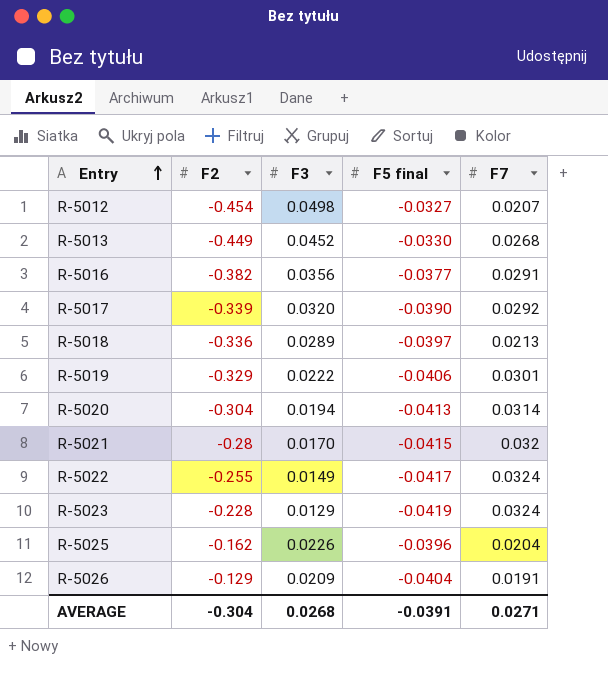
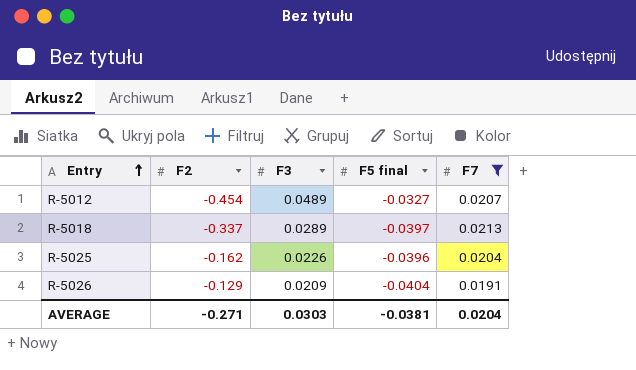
filter: none -> F7 <= 0.0213
R-5012 | F3: 0.0498 -> 0.0489
R-5018 | F2: -0.336 -> -0.337
AVERAGE | F2: -0.304 -> -0.271
AVERAGE | F3: 0.0268 -> 0.0303
AVERAGE | F5 final: -0.0391 -> -0.0381
AVERAGE | F7: 0.0271 -> 0.0204

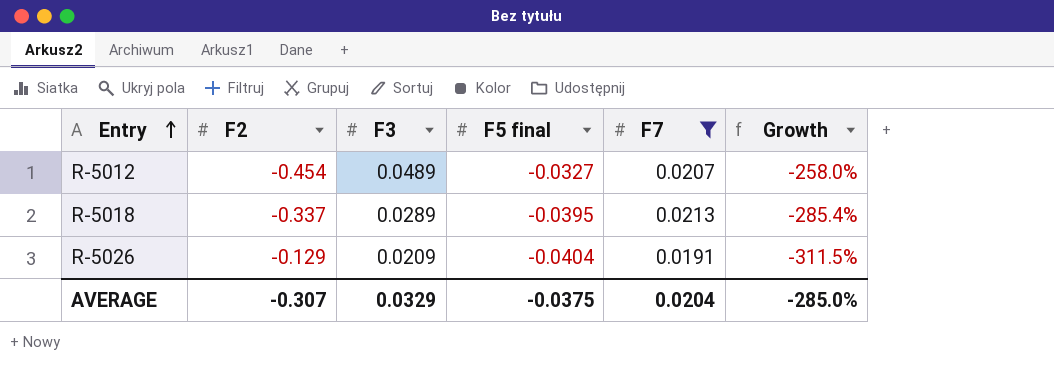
column Growth | formula: none -> ([F5 final] - [F7]) / [F7]
row R-5025: -0.162 | 0.0226 | -0.0396 | 0.0204 -> none
R-5018 | F5 final: -0.0397 -> -0.0395
AVERAGE | F2: -0.271 -> -0.307
AVERAGE | F3: 0.0303 -> 0.0329
AVERAGE | F5 final: -0.0381 -> -0.0375

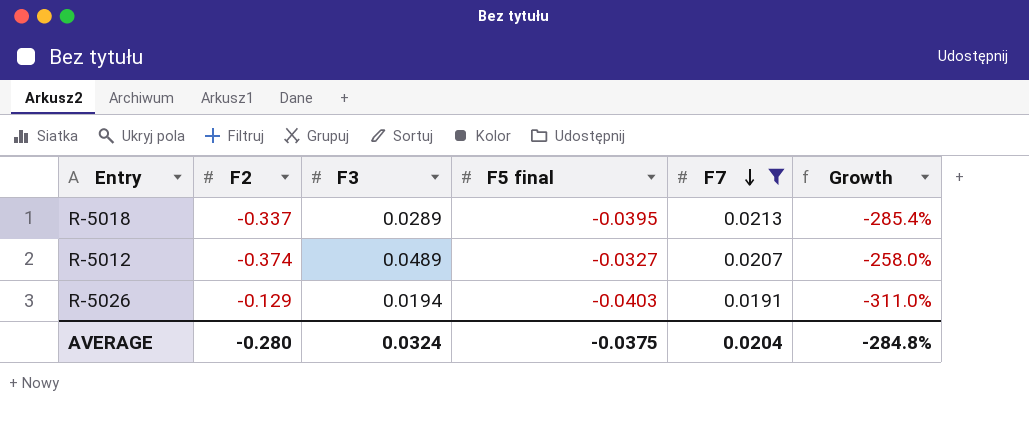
row order: Entry ascending -> F7 descending
R-5012 | F2: -0.454 -> -0.374
R-5026 | F3: 0.0209 -> 0.0194
R-5026 | F5 final: -0.0404 -> -0.0403
R-5026 | Growth: -311.5% -> -311.0%
AVERAGE | F2: -0.307 -> -0.280
AVERAGE | F3: 0.0329 -> 0.0324
AVERAGE | Growth: -285.0% -> -284.8%

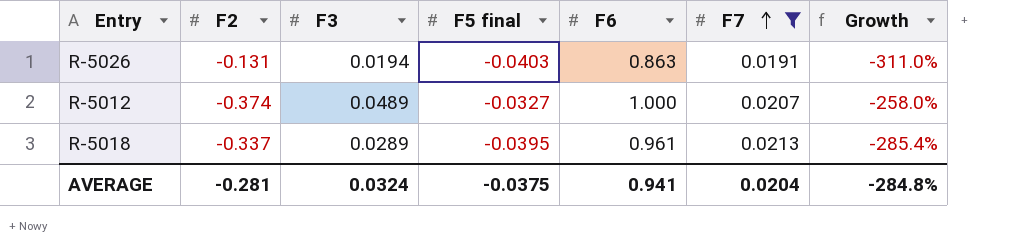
row order: F7 descending -> F7 ascending
column F6 | position: none -> 5
R-5026 | F2: -0.129 -> -0.131
AVERAGE | F2: -0.280 -> -0.281

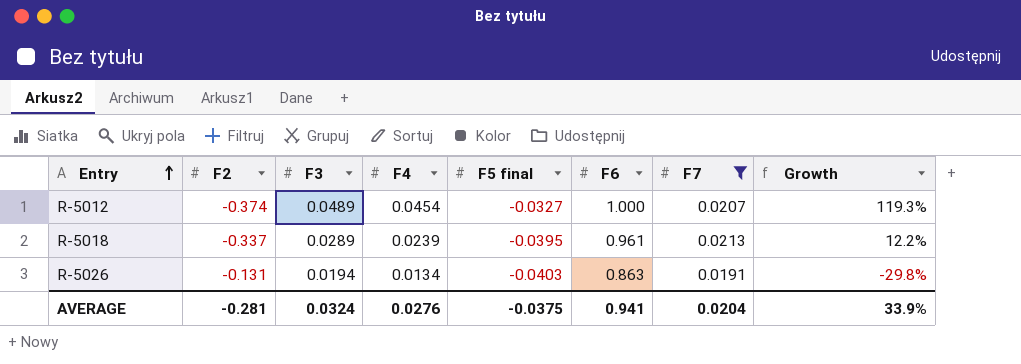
row order: F7 ascending -> Entry ascending
column F4 | position: none -> 4
column Growth | formula: ([F5 final] - [F7]) / [F7] -> ([F4] - [F7]) / [F7]
AVERAGE | Growth: -284.8% -> 33.9%

